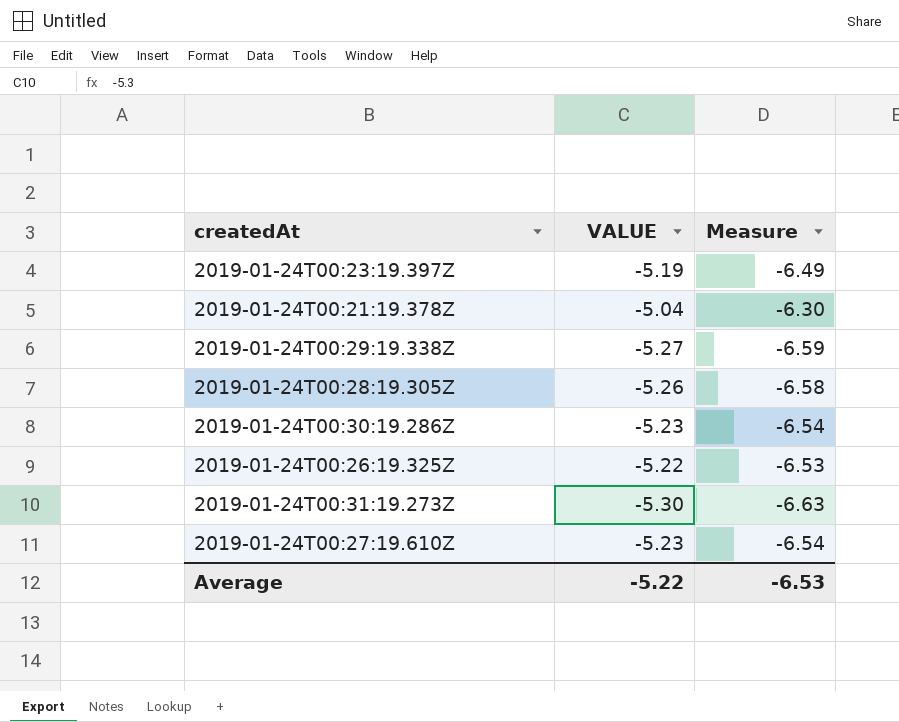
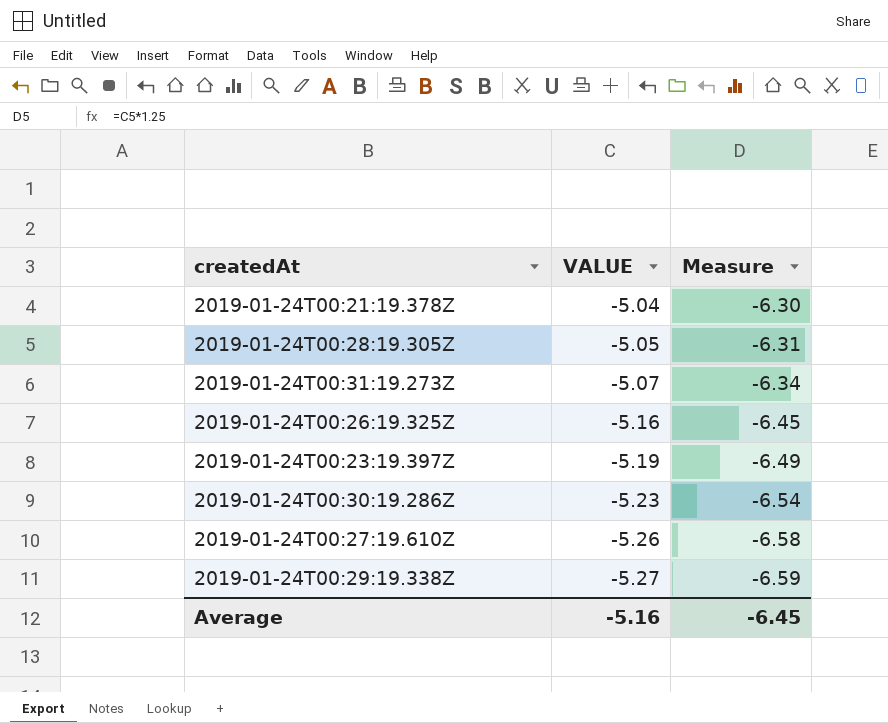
row order: none -> VALUE descending
2019-01-24T00:28:19.305Z | VALUE: -5.26 -> -5.05
2019-01-24T00:28:19.305Z | Measure: -6.58 -> -6.31
2019-01-24T00:31:19.273Z | VALUE: -5.30 -> -5.07
2019-01-24T00:31:19.273Z | Measure: -6.63 -> -6.34
2019-01-24T00:26:19.325Z | VALUE: -5.22 -> -5.16
2019-01-24T00:26:19.325Z | Measure: -6.53 -> -6.45
2019-01-24T00:27:19.610Z | VALUE: -5.23 -> -5.26
2019-01-24T00:27:19.610Z | Measure: -6.54 -> -6.58
Average | VALUE: -5.22 -> -5.16
Average | Measure: -6.53 -> -6.45

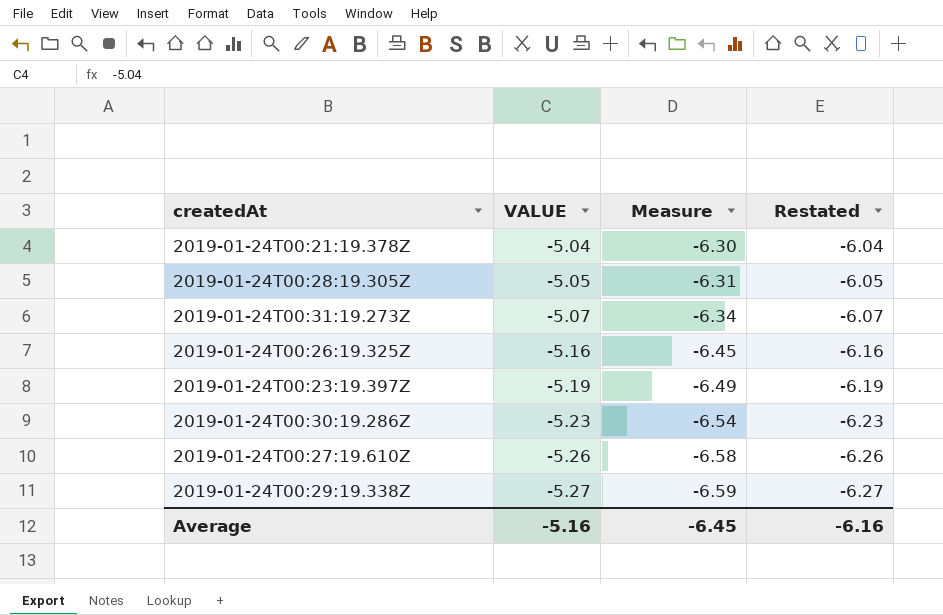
column Restated | formula: none -> [VALUE] - 1

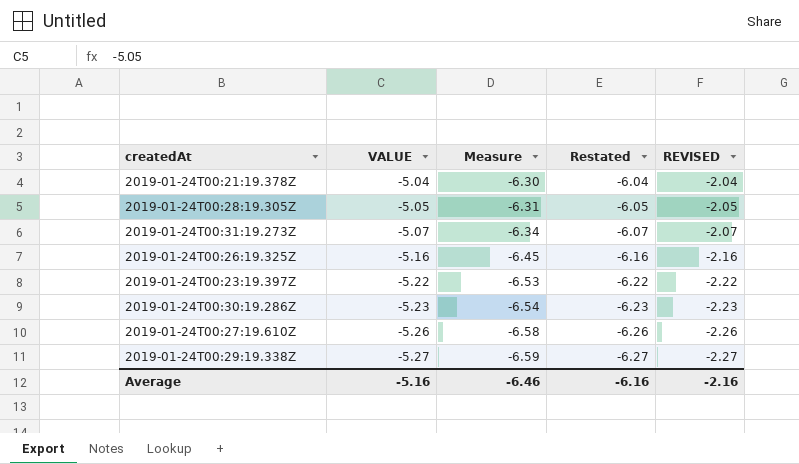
column REVISED | formula: none -> [VALUE] + 3
2019-01-24T00:23:19.397Z | VALUE: -5.19 -> -5.22
2019-01-24T00:23:19.397Z | Measure: -6.49 -> -6.53
2019-01-24T00:23:19.397Z | Restated: -6.19 -> -6.22
Average | Measure: -6.45 -> -6.46

